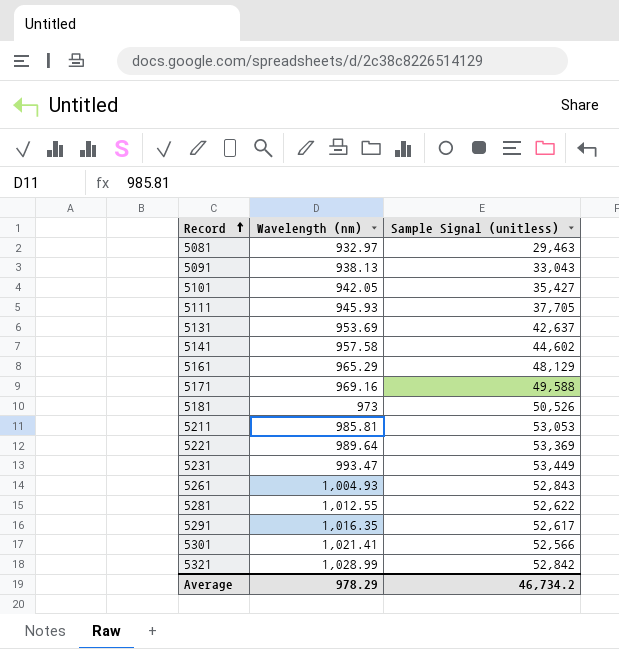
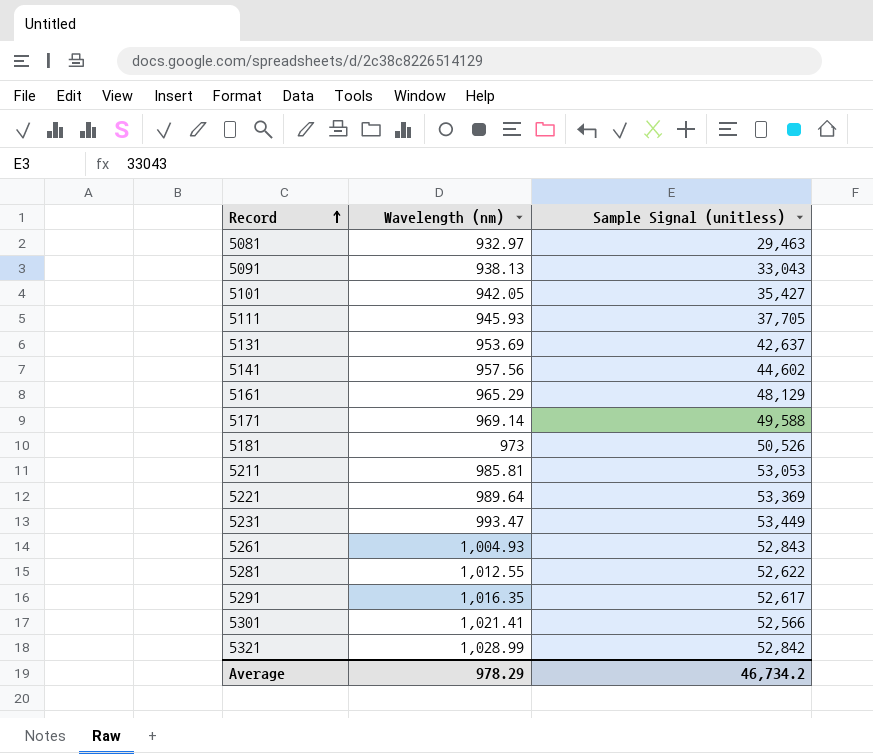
5141 | Wavelength (nm): 957.58 -> 957.56
5171 | Wavelength (nm): 969.16 -> 969.14

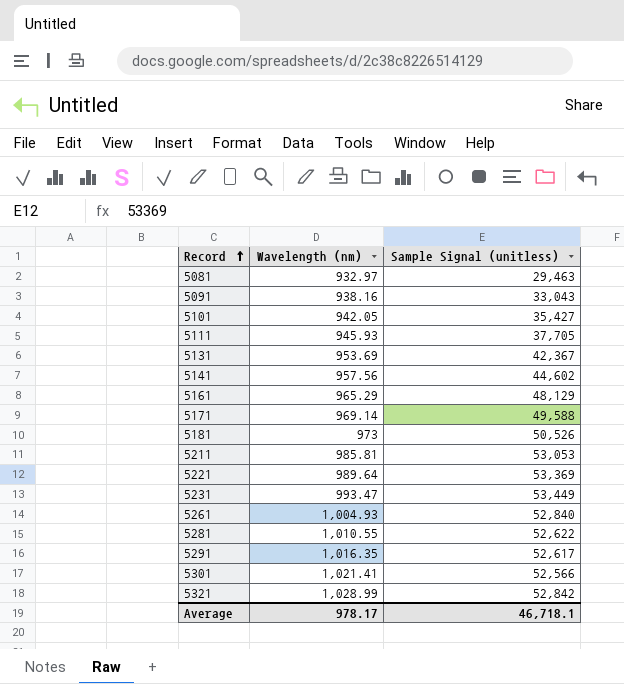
5091 | Wavelength (nm): 938.13 -> 938.16
5131 | Sample Signal (unitless): 42,637 -> 42,367
5261 | Sample Signal (unitless): 52,843 -> 52,840
5281 | Wavelength (nm): 1,012.55 -> 1,010.55
Average | Wavelength (nm): 978.29 -> 978.17
Average | Sample Signal (unitless): 46,734.2 -> 46,718.1

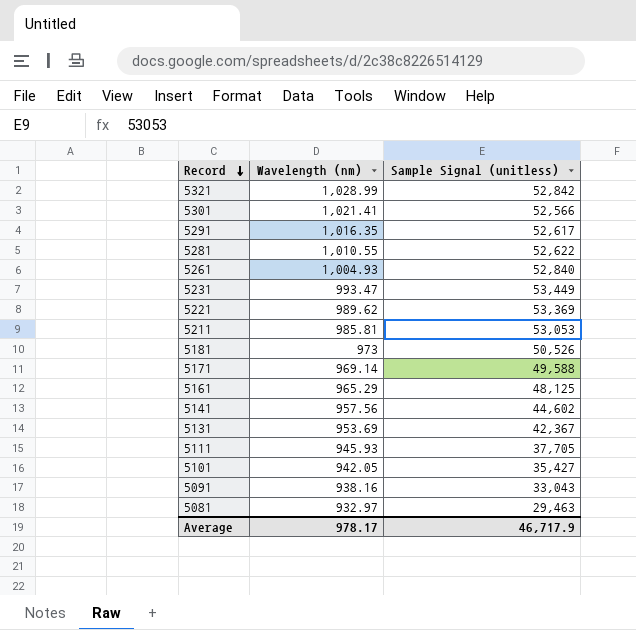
row order: Record ascending -> Record descending
5221 | Wavelength (nm): 989.64 -> 989.62
5161 | Sample Signal (unitless): 48,129 -> 48,125
Average | Sample Signal (unitless): 46,718.1 -> 46,717.9

